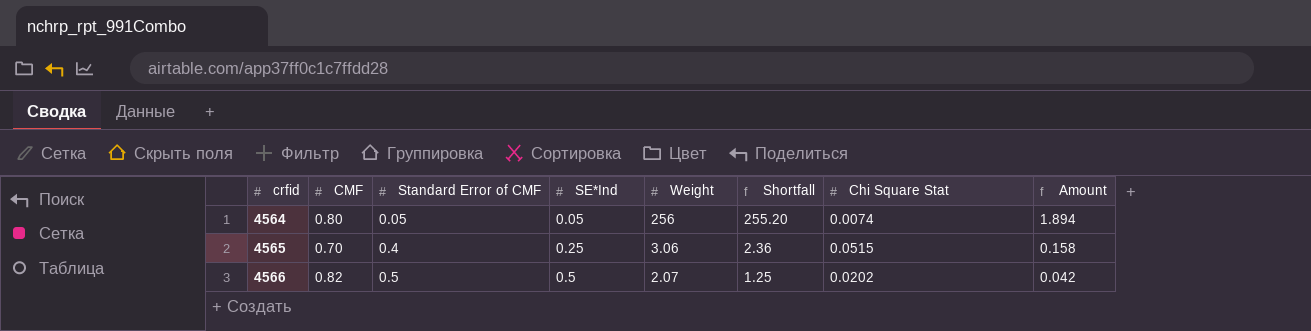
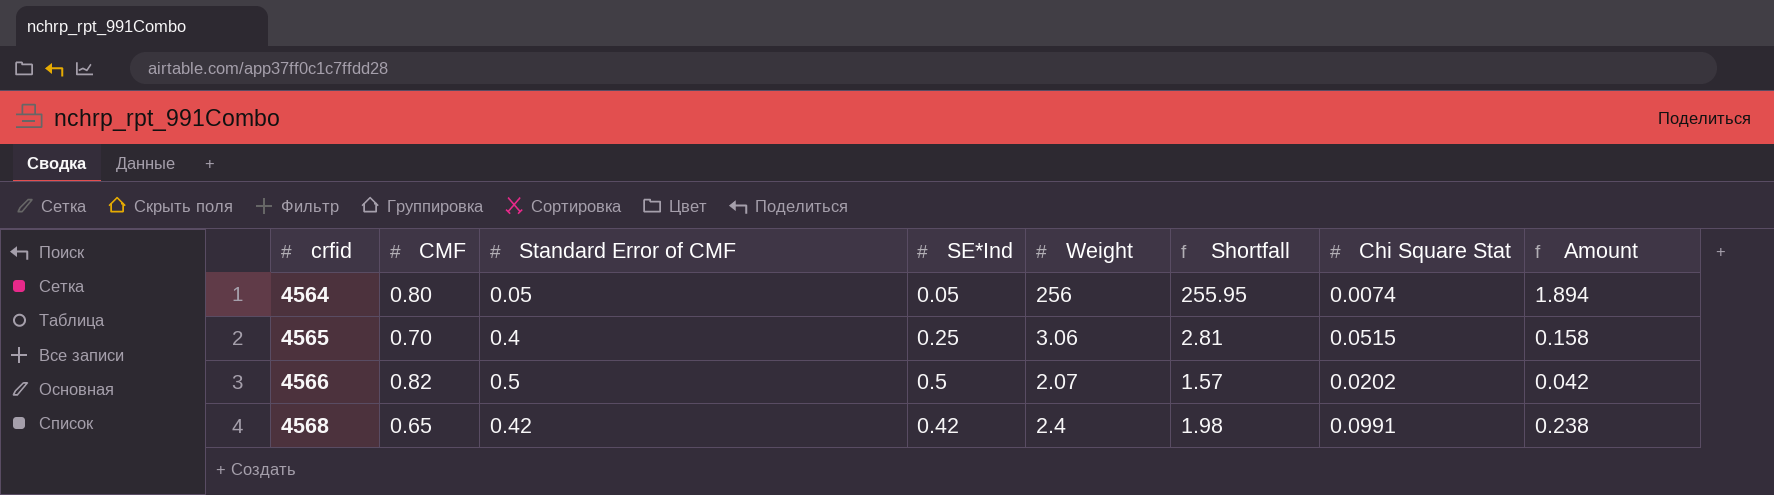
column Shortfall | formula: [Weight] - [CMF] -> [Weight] - [SE*Ind]
row 4568: none -> 0.65 | 0.42 | 0.42 | 2.4 | 1.98 | 0.0991 | 0.238

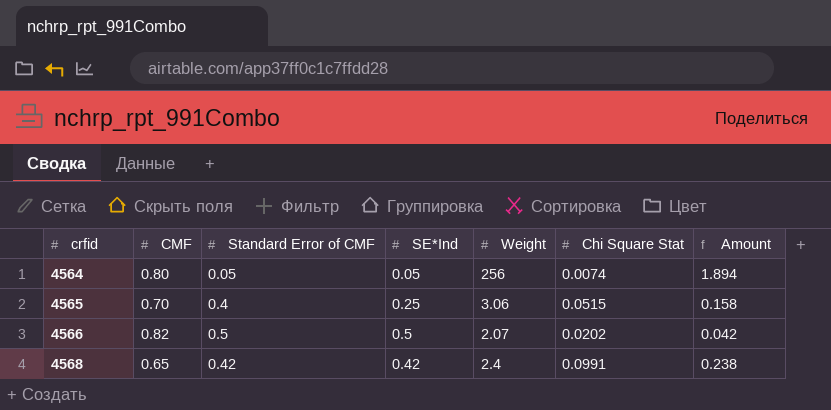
column Shortfall | formula: [Weight] - [SE*Ind] -> none

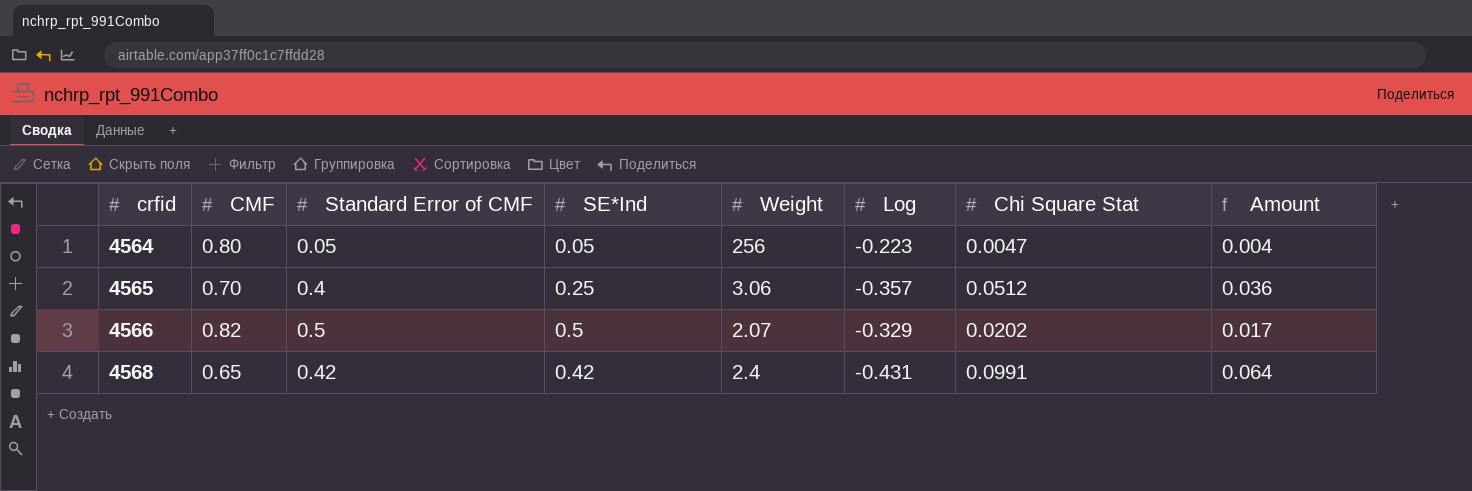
column Log | position: none -> 6
column Amount | formula: [Weight] * [Chi Square Stat] -> [CMF] * [Chi Square Stat]
4564 | Chi Square Stat: 0.0074 -> 0.0047
4565 | Chi Square Stat: 0.0515 -> 0.0512

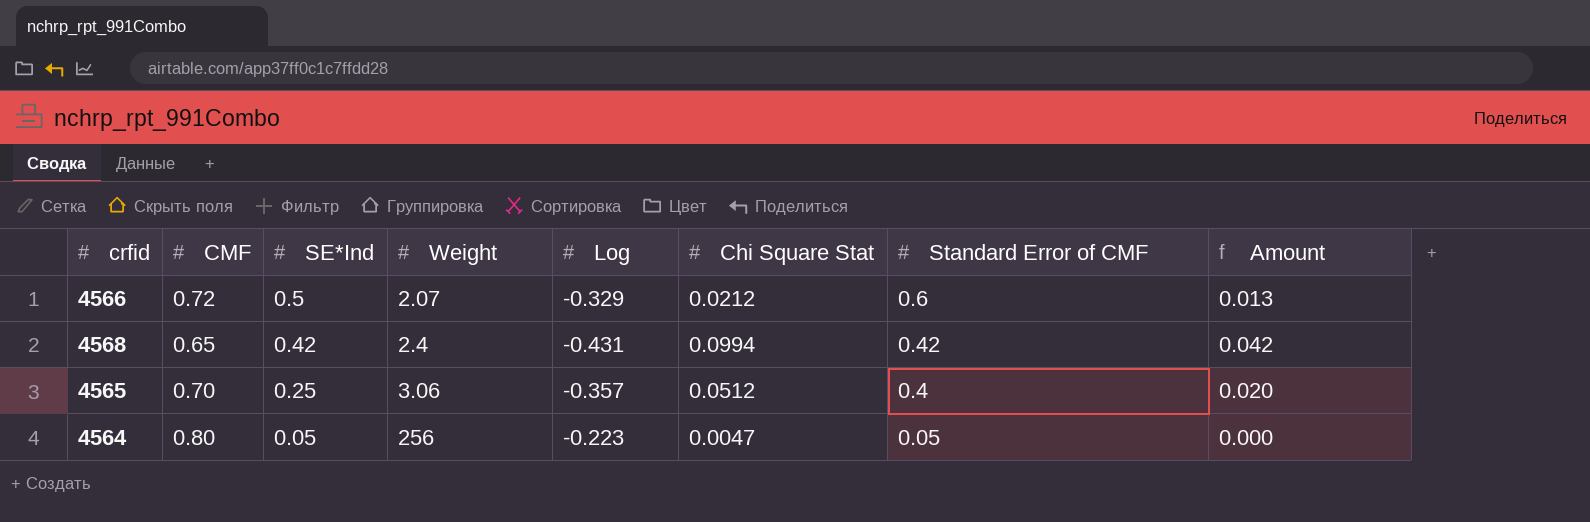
row order: crfid ascending -> SE*Ind descending
column Standard Error of CMF | position: 3 -> 7
column Amount | formula: [CMF] * [Chi Square Stat] -> [Chi Square Stat] * [Standard Error of CMF]
4566 | CMF: 0.82 -> 0.72
4566 | Chi Square Stat: 0.0202 -> 0.0212
4566 | Standard Error of CMF: 0.5 -> 0.6
4568 | Chi Square Stat: 0.0991 -> 0.0994

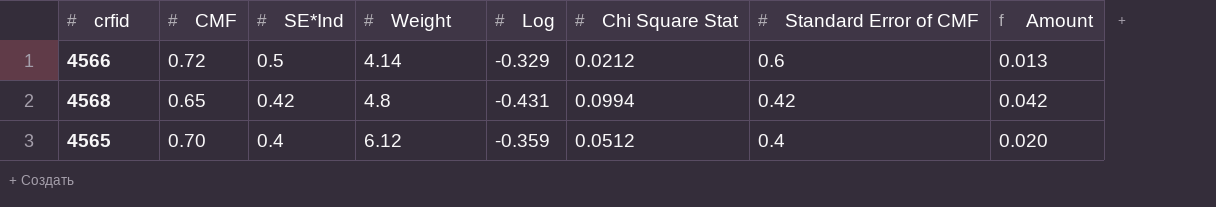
row 4564: 0.80 | 0.05 | 256 | -0.223 | 0.0047 | 0.05 | 0.000 -> none
4566 | Weight: 2.07 -> 4.14
4568 | Weight: 2.4 -> 4.8
4565 | SE*Ind: 0.25 -> 0.4
4565 | Weight: 3.06 -> 6.12
4565 | Log: -0.357 -> -0.359

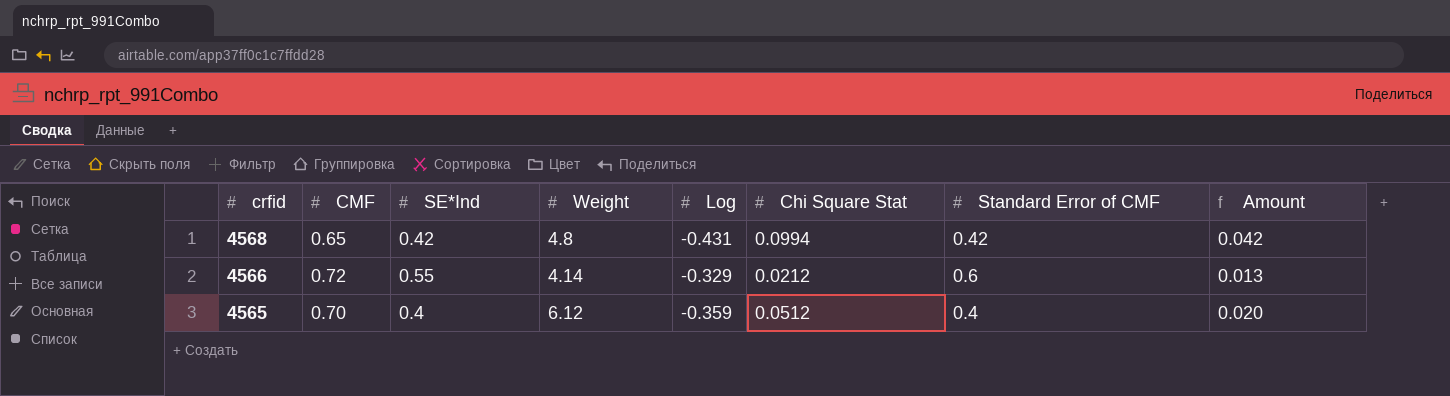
row order: SE*Ind descending -> crfid descending
4566 | SE*Ind: 0.5 -> 0.55

